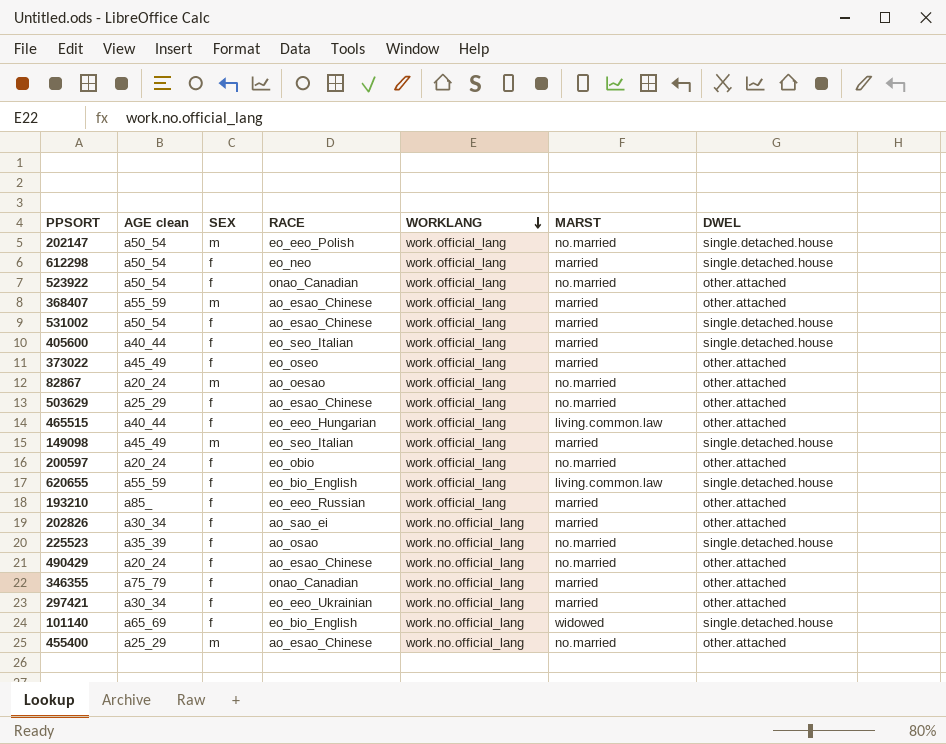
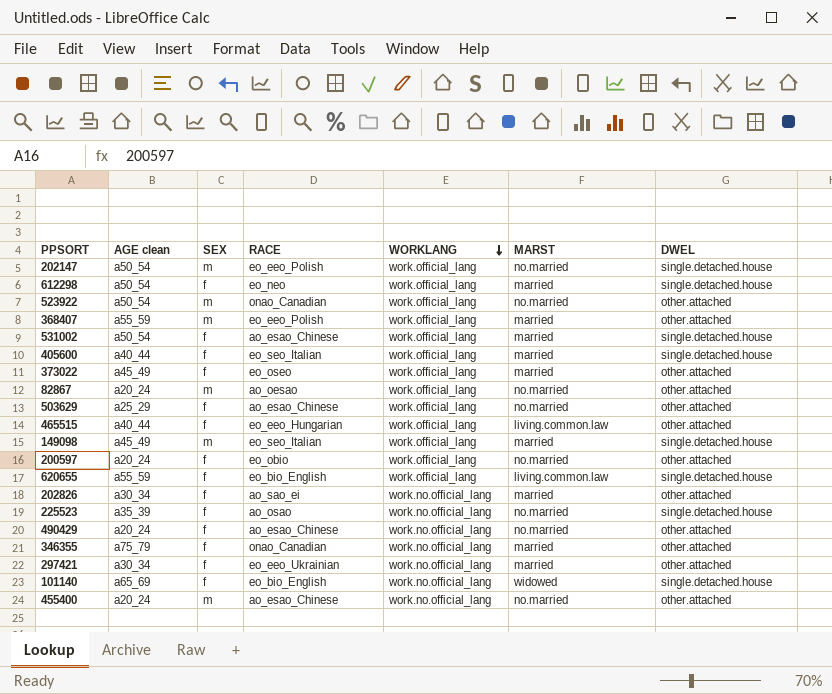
row 193210: a85_ | f | eo_eeo_Russian | work.official_lang | married | other.attached -> none
523922 | SEX: f -> m
368407 | RACE: ao_esao_Chinese -> eo_eeo_Polish
455400 | AGE clean: a25_29 -> a20_24

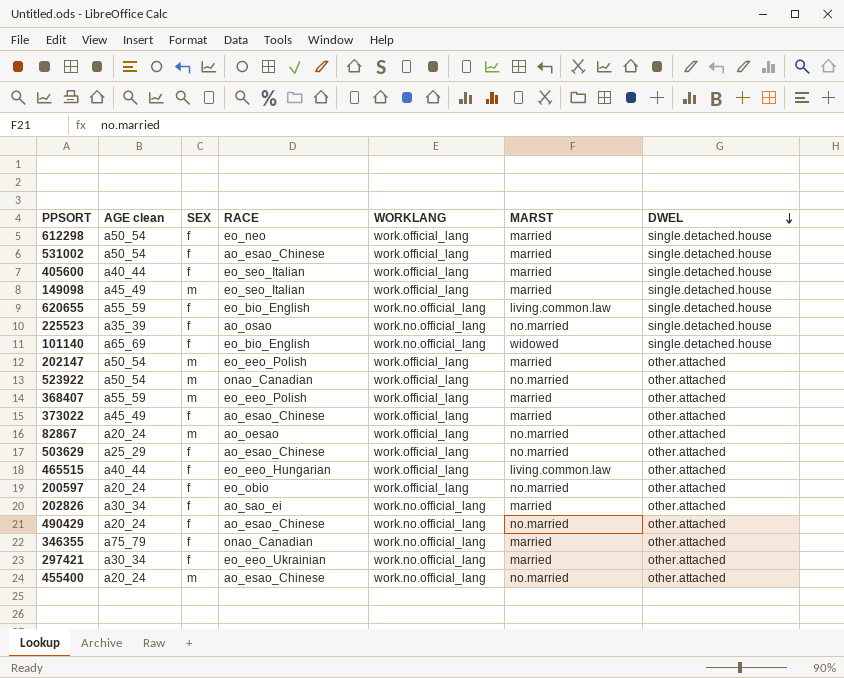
row order: WORKLANG descending -> DWEL descending
620655 | WORKLANG: work.official_lang -> work.no.official_lang
202147 | MARST: no.married -> married
202147 | DWEL: single.detached.house -> other.attached
373022 | RACE: eo_oseo -> ao_esao_Chinese

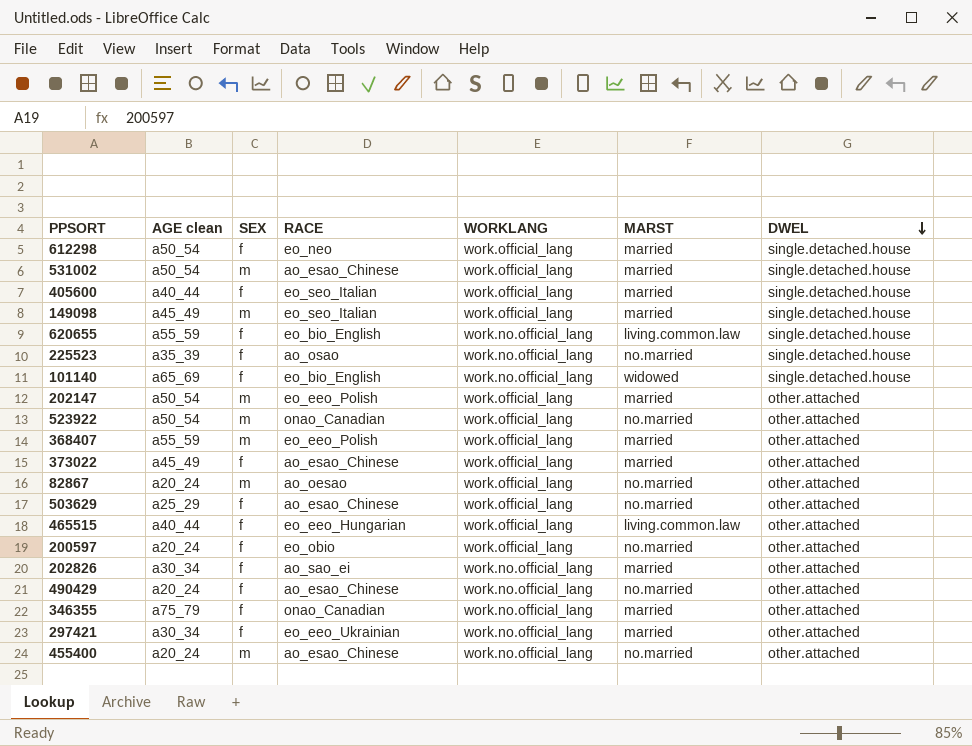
531002 | SEX: f -> m

